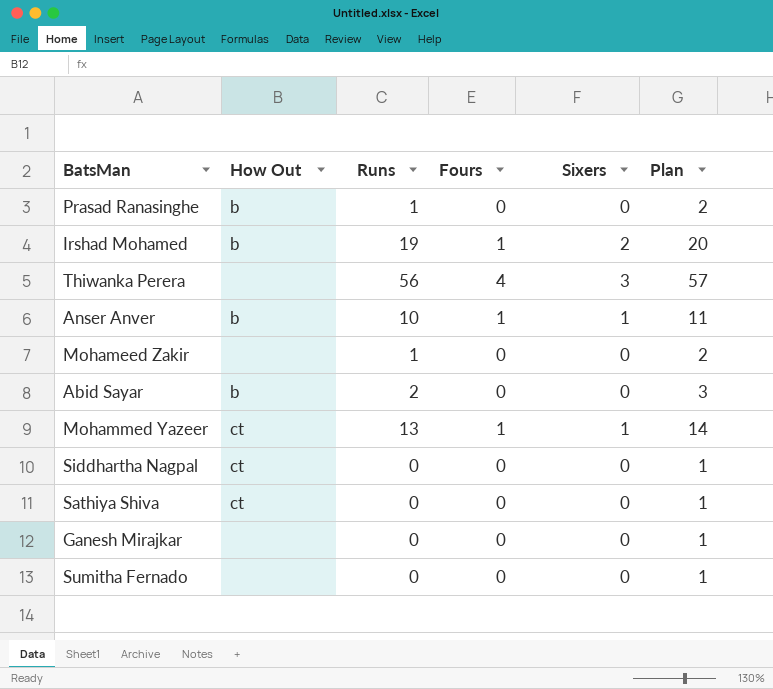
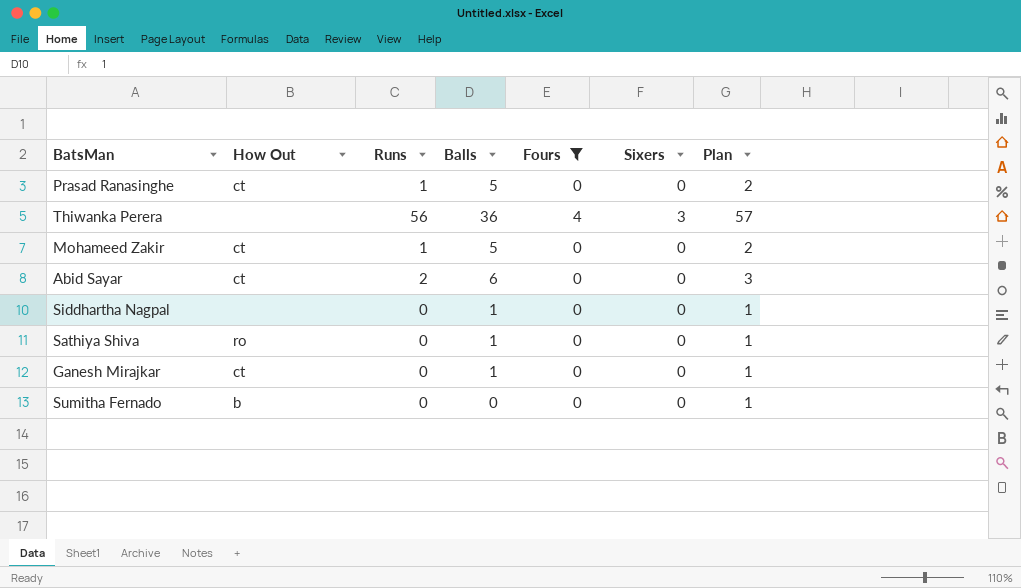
filter: none -> Fours != 1
column Balls | position: none -> 4
Prasad Ranasinghe | How Out: b -> ct
Mohameed Zakir | How Out: none -> ct
Abid Sayar | How Out: b -> ct
Siddhartha Nagpal | How Out: ct -> none
Sathiya Shiva | How Out: ct -> ro
Ganesh Mirajkar | How Out: none -> ct
Sumitha Fernado | How Out: none -> b

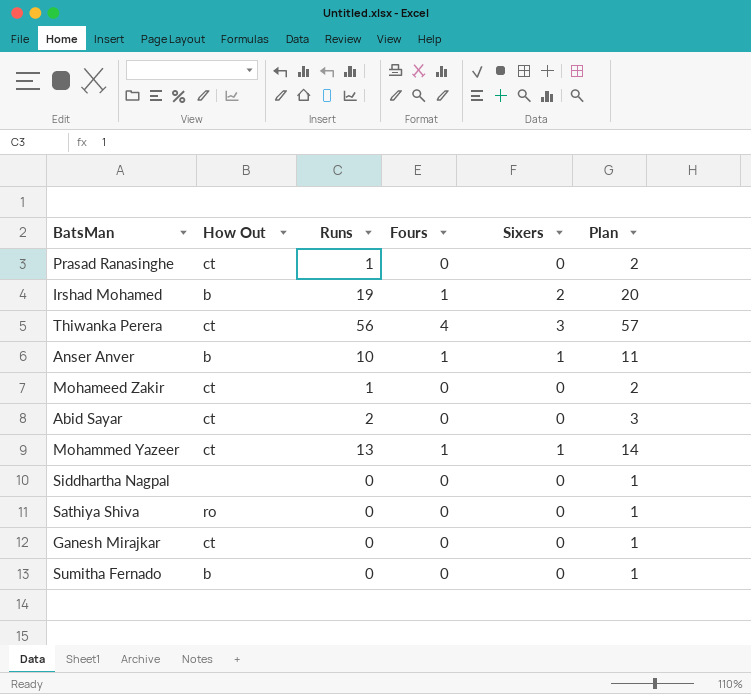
filter: Fours != 1 -> none
column Balls | position: 4 -> none
Thiwanka Perera | How Out: none -> ct

